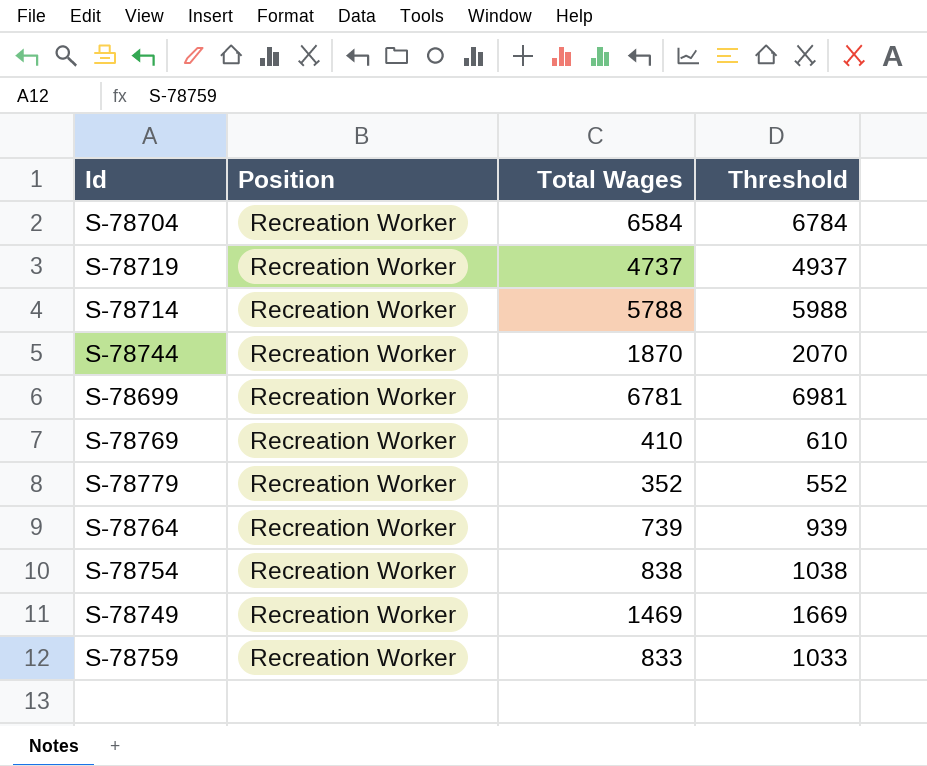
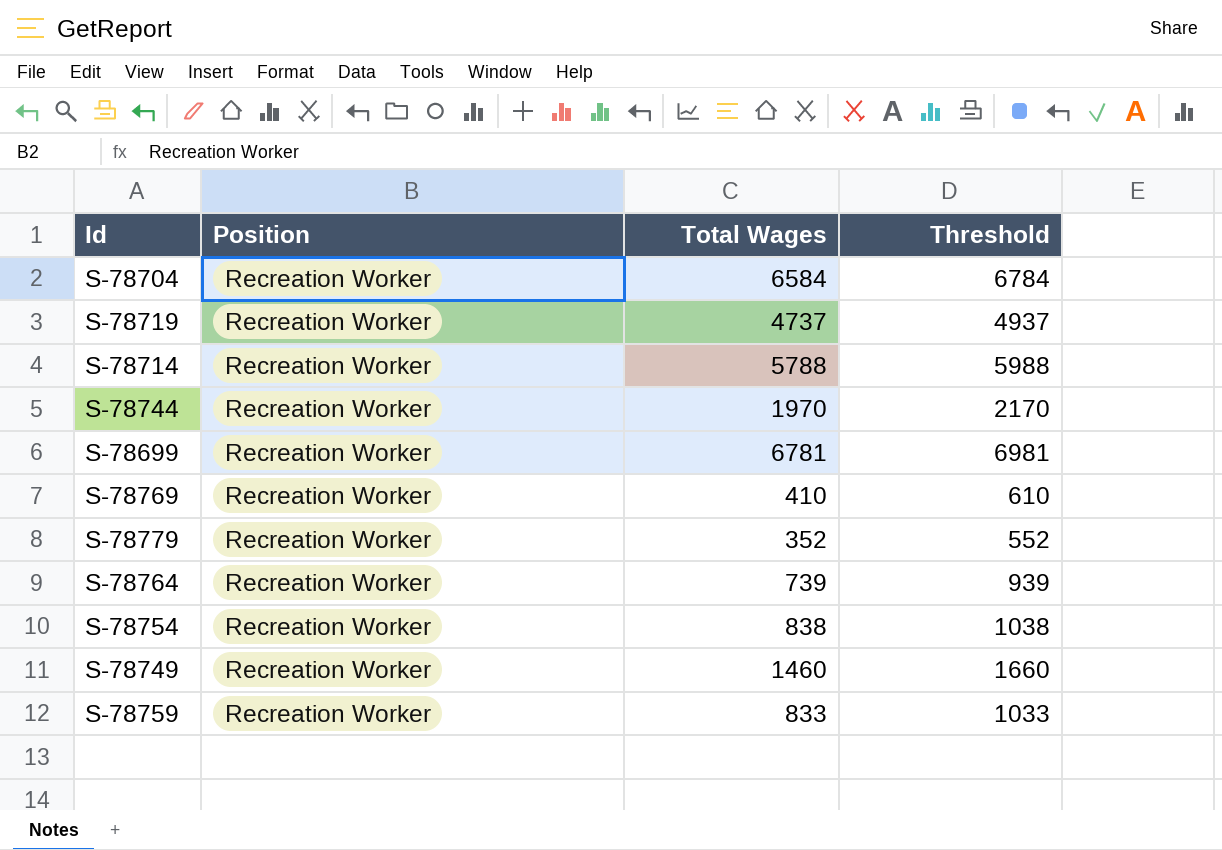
S-78744 | Total Wages: 1870 -> 1970
S-78744 | Threshold: 2070 -> 2170
S-78749 | Total Wages: 1469 -> 1460
S-78749 | Threshold: 1669 -> 1660

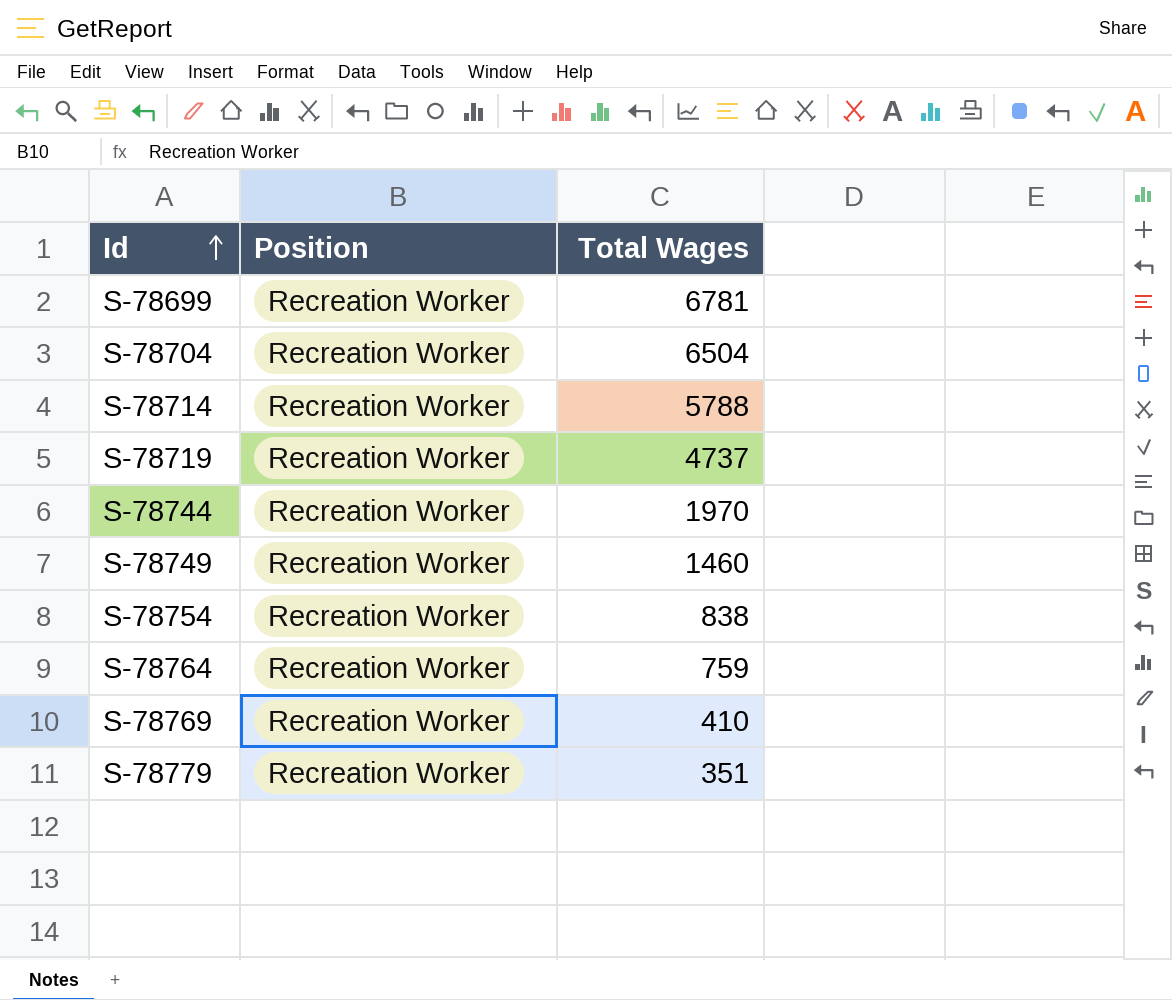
row order: none -> Id ascending
column Threshold | formula: [Total Wages] + 200 -> none
row S-78759: Recreation Worker | 833 | 1033 -> none
S-78704 | Total Wages: 6584 -> 6504
S-78764 | Total Wages: 739 -> 759
S-78779 | Total Wages: 352 -> 351

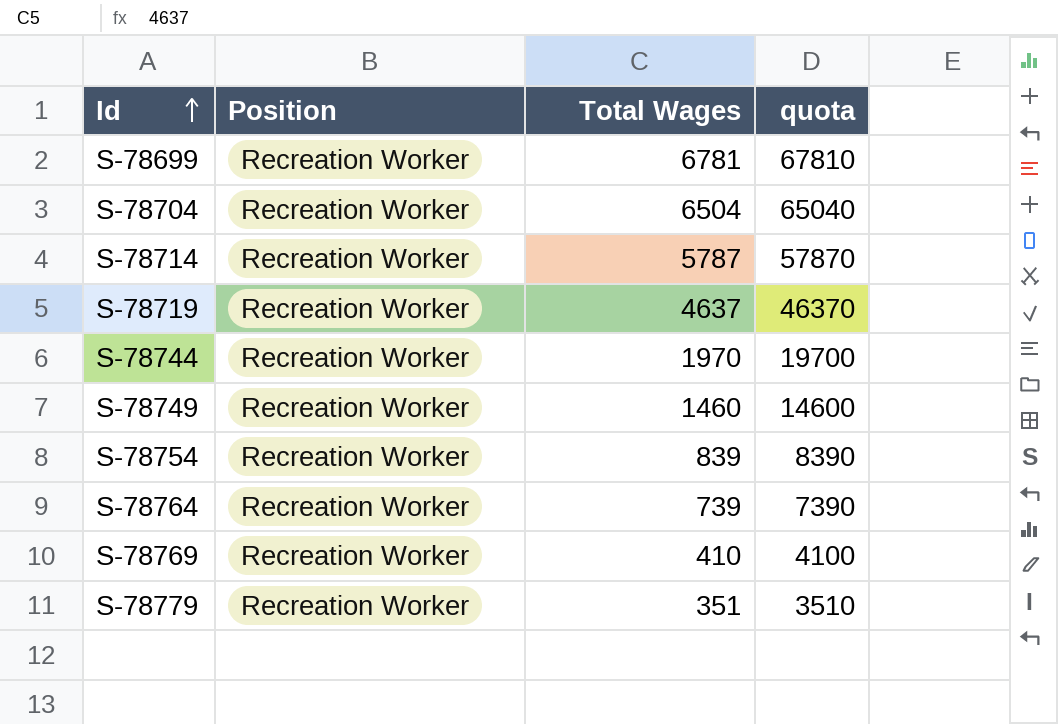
column quota | formula: none -> [Total Wages] * 10
S-78714 | Total Wages: 5788 -> 5787
S-78719 | Total Wages: 4737 -> 4637
S-78754 | Total Wages: 838 -> 839
S-78764 | Total Wages: 759 -> 739

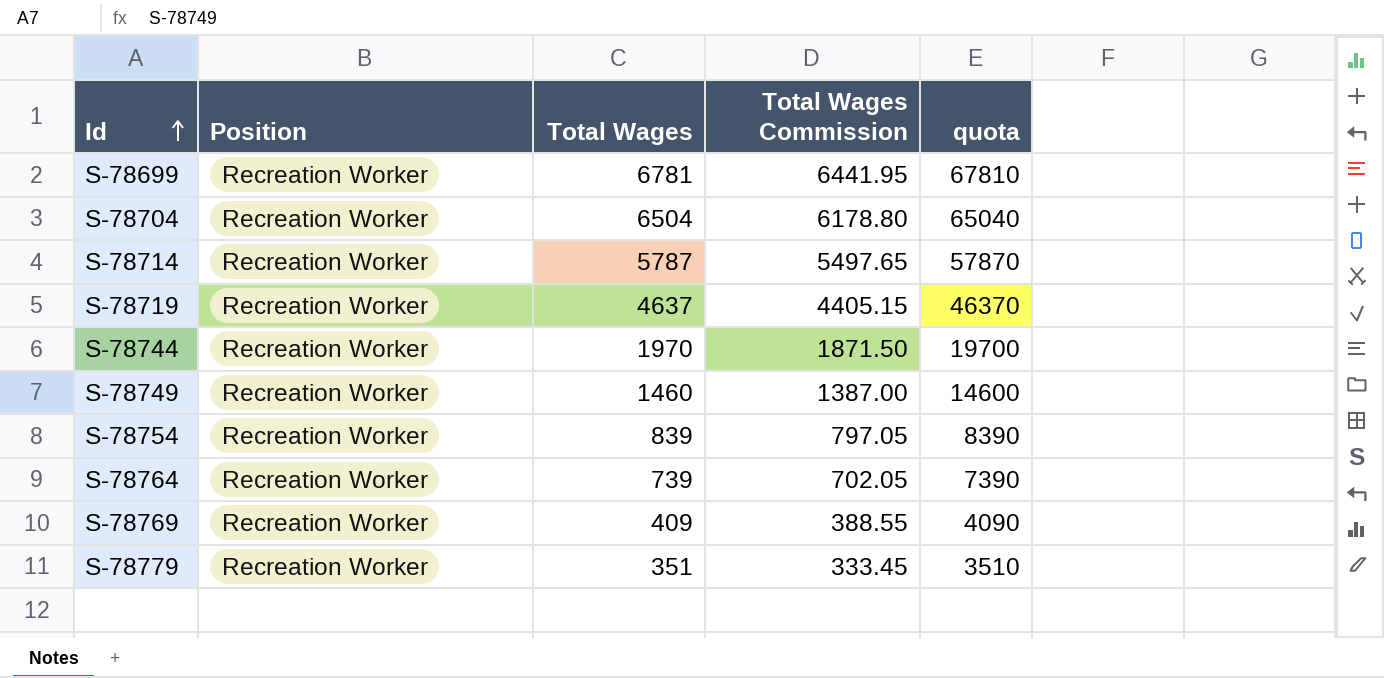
column Total Wages Commission | formula: none -> [Total Wages] * 0.95
S-78769 | Total Wages: 410 -> 409
S-78769 | quota: 4100 -> 4090

